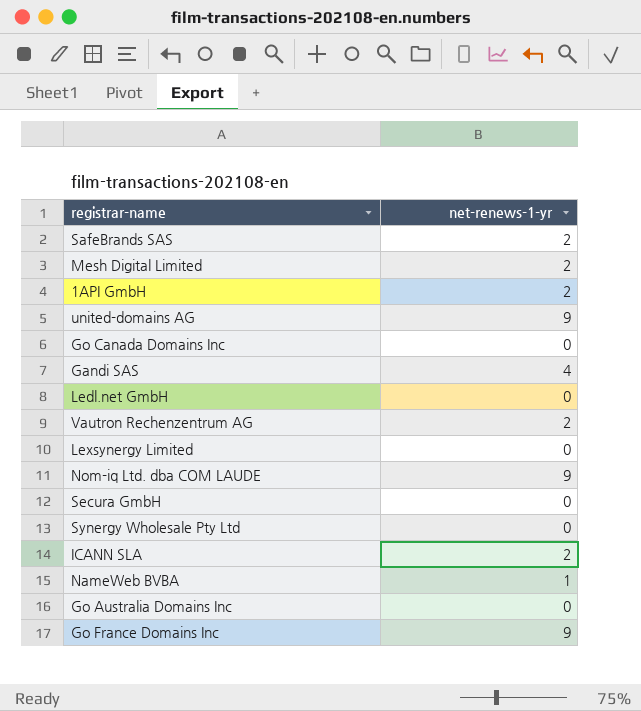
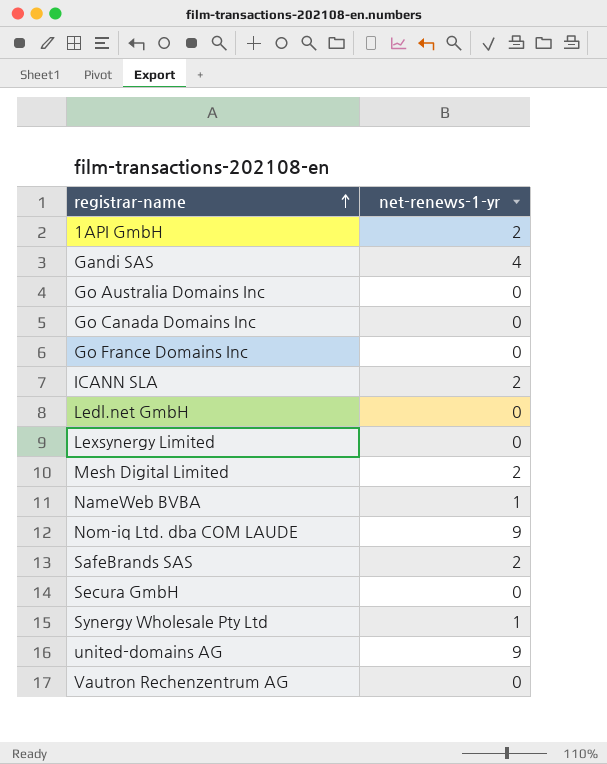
row order: none -> registrar-name ascending
Go France Domains Inc | net-renews-1-yr: 9 -> 0
Synergy Wholesale Pty Ltd | net-renews-1-yr: 0 -> 1
Vautron Rechenzentrum AG | net-renews-1-yr: 2 -> 0

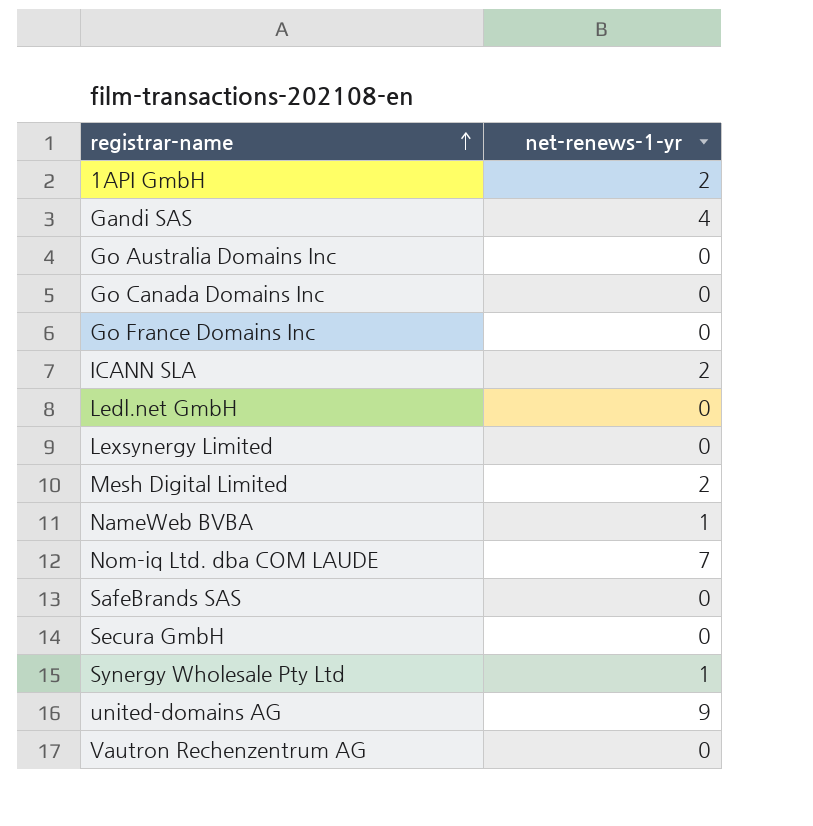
Nom-iq Ltd. dba COM LAUDE | net-renews-1-yr: 9 -> 7
SafeBrands SAS | net-renews-1-yr: 2 -> 0

